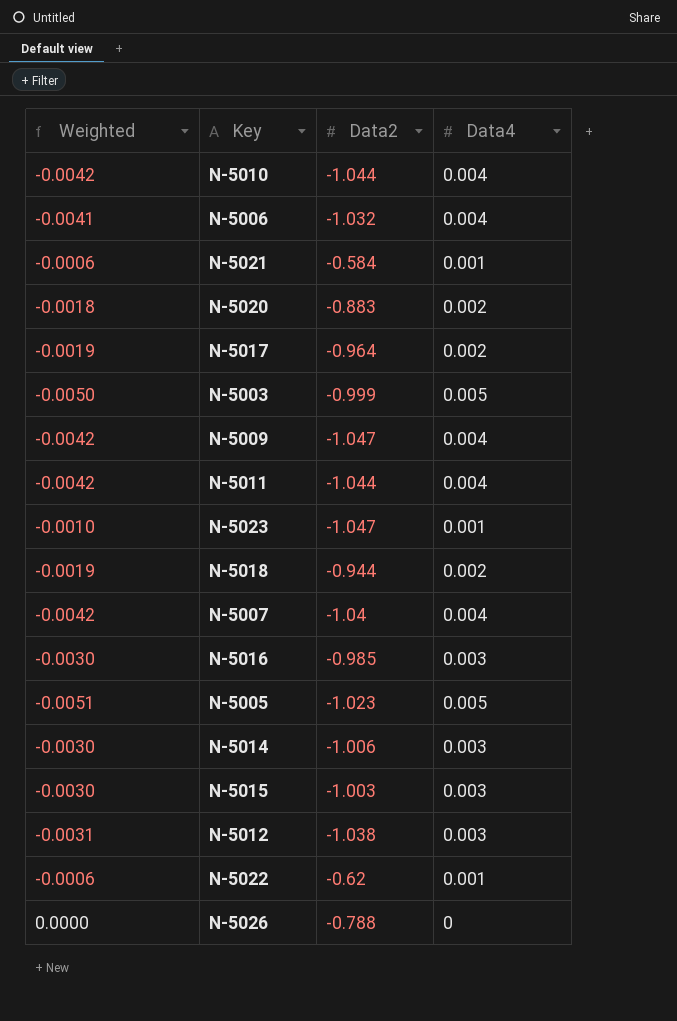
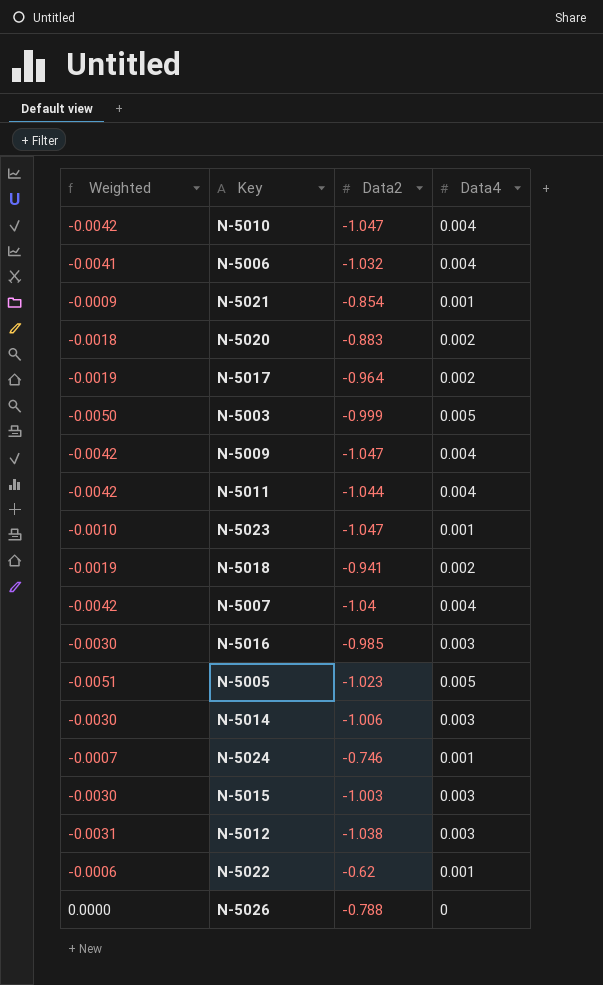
N-5010 | Data2: -1.044 -> -1.047
N-5021 | Weighted: -0.0006 -> -0.0009
N-5021 | Data2: -0.584 -> -0.854
N-5018 | Data2: -0.944 -> -0.941
row N-5024: none -> -0.0007 | -0.746 | 0.001

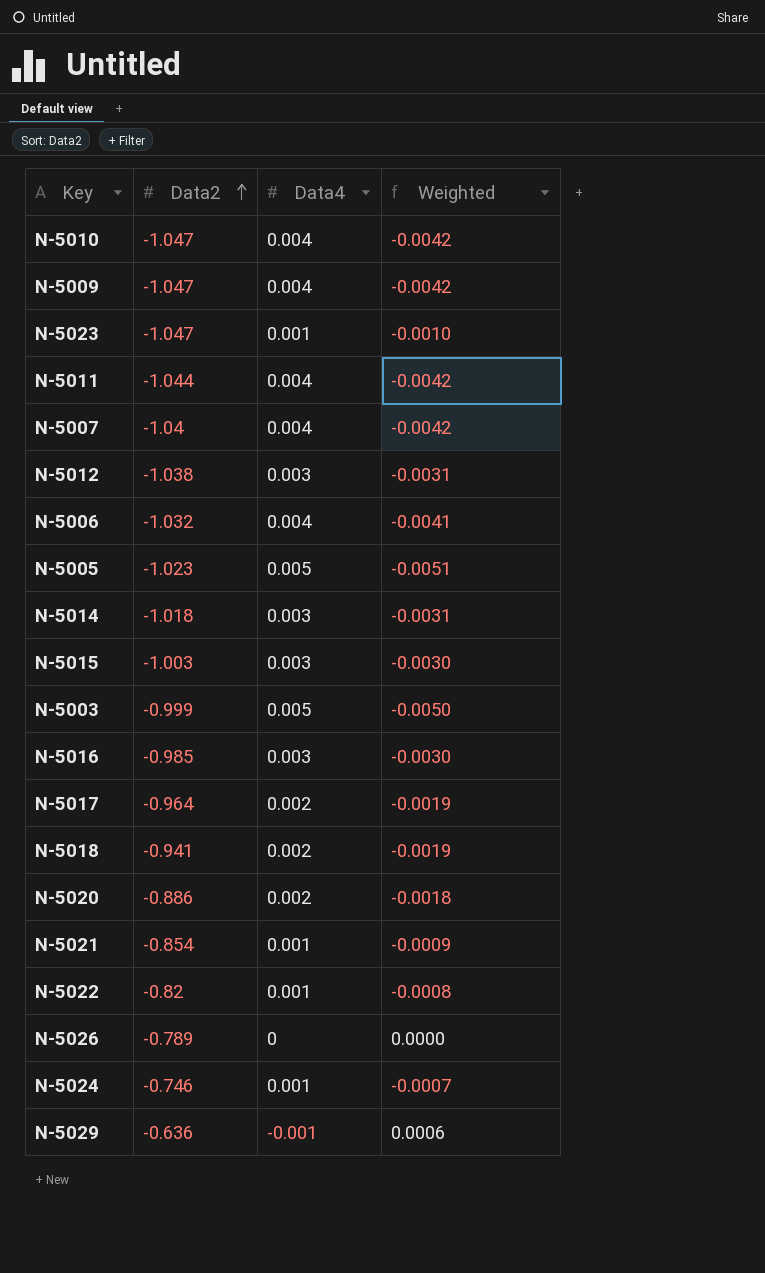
row order: none -> Data2 ascending
column Weighted | position: 1 -> 4
N-5014 | Data2: -1.006 -> -1.018
N-5014 | Weighted: -0.0030 -> -0.0031
N-5020 | Data2: -0.883 -> -0.886
N-5022 | Data2: -0.62 -> -0.82
N-5022 | Weighted: -0.0006 -> -0.0008
N-5026 | Data2: -0.788 -> -0.789
row N-5029: none -> -0.636 | -0.001 | 0.0006

